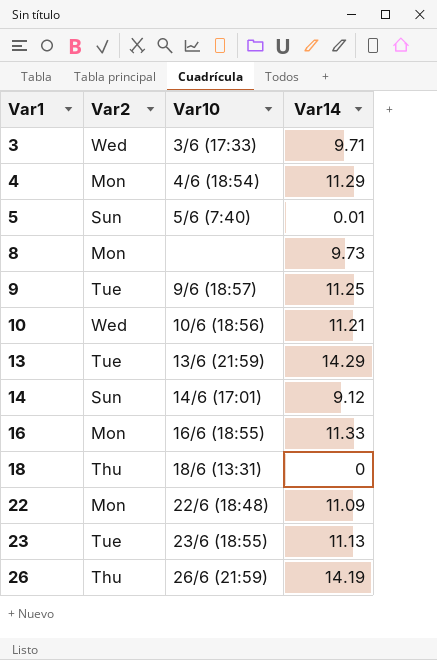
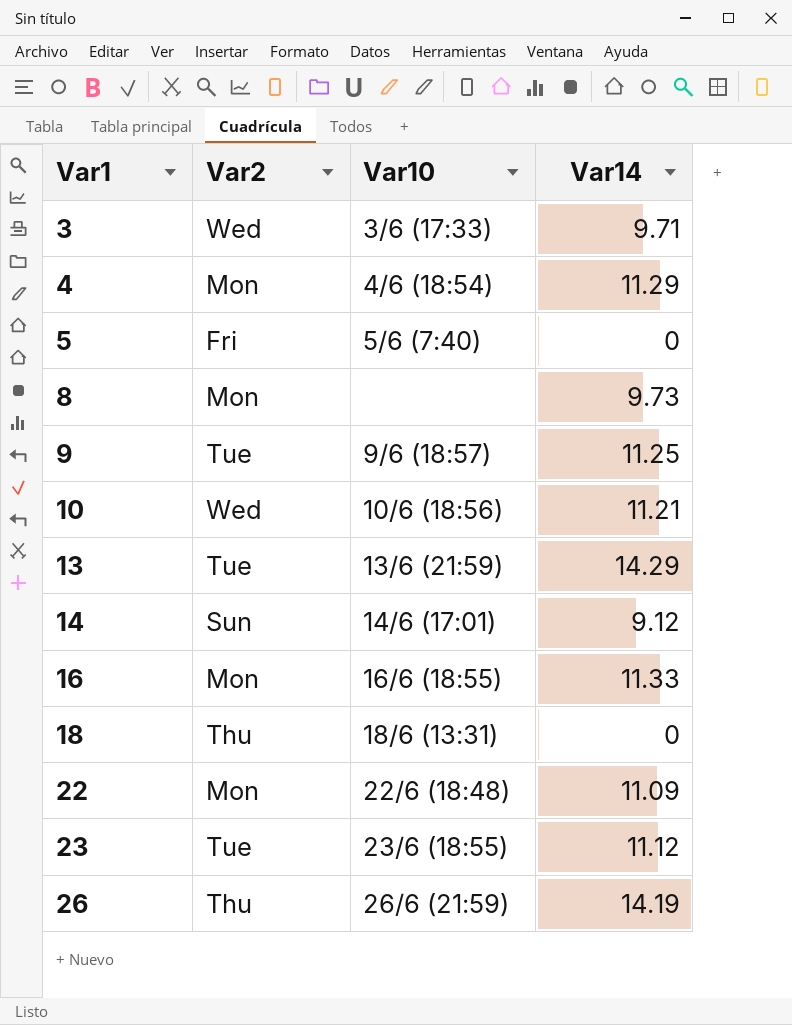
5 | Var2: Sun -> Fri
5 | Var14: 0.01 -> 0
23 | Var14: 11.13 -> 11.12

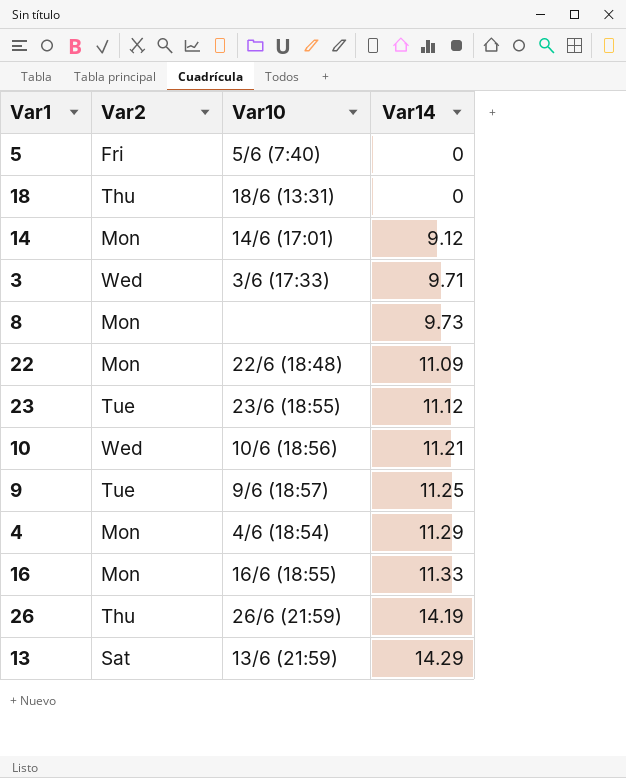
row order: Var1 ascending -> Var14 ascending
14 | Var2: Sun -> Mon
13 | Var2: Tue -> Sat

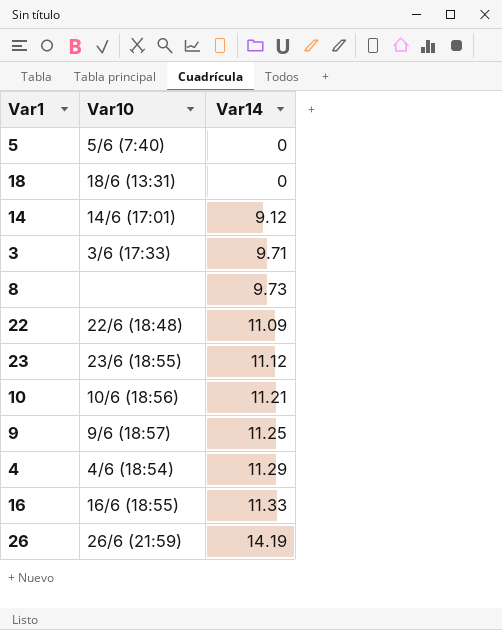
column Var2 | position: 2 -> none
row 13: Sat | 13/6 (21:59) | 14.29 -> none

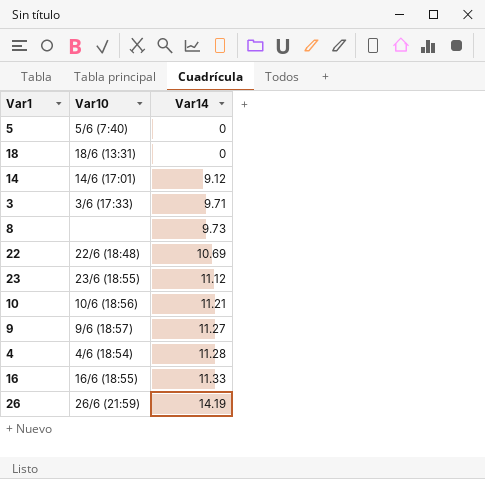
22 | Var14: 11.09 -> 10.69
9 | Var14: 11.25 -> 11.27
4 | Var14: 11.29 -> 11.28

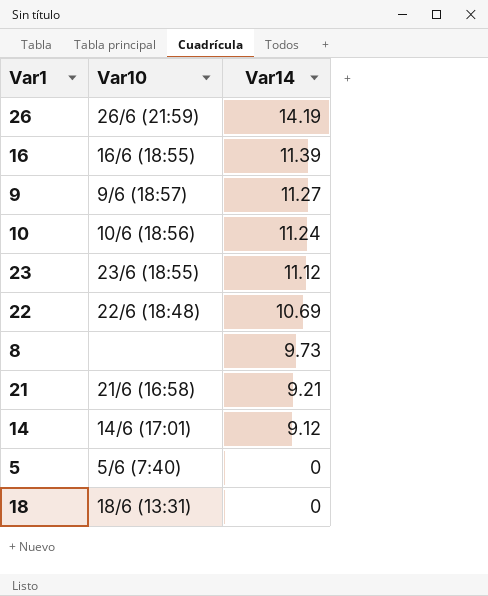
row order: Var14 ascending -> Var14 descending
row 3: 3/6 (17:33) | 9.71 -> none
row 4: 4/6 (18:54) | 11.28 -> none
16 | Var14: 11.33 -> 11.39
10 | Var14: 11.21 -> 11.24
row 21: none -> 21/6 (16:58) | 9.21

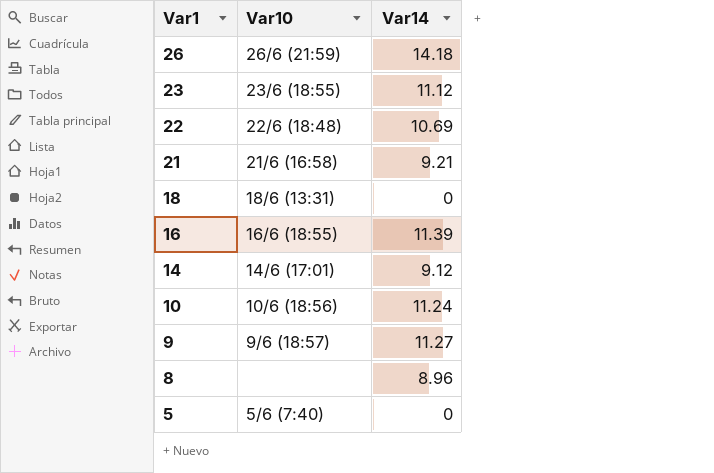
row order: Var14 descending -> Var1 descending
26 | Var14: 14.19 -> 14.18
8 | Var14: 9.73 -> 8.96

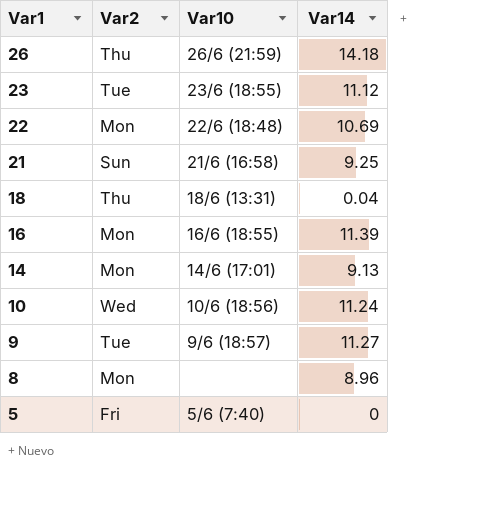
column Var2 | position: none -> 2
21 | Var14: 9.21 -> 9.25
18 | Var14: 0 -> 0.04
14 | Var14: 9.12 -> 9.13

